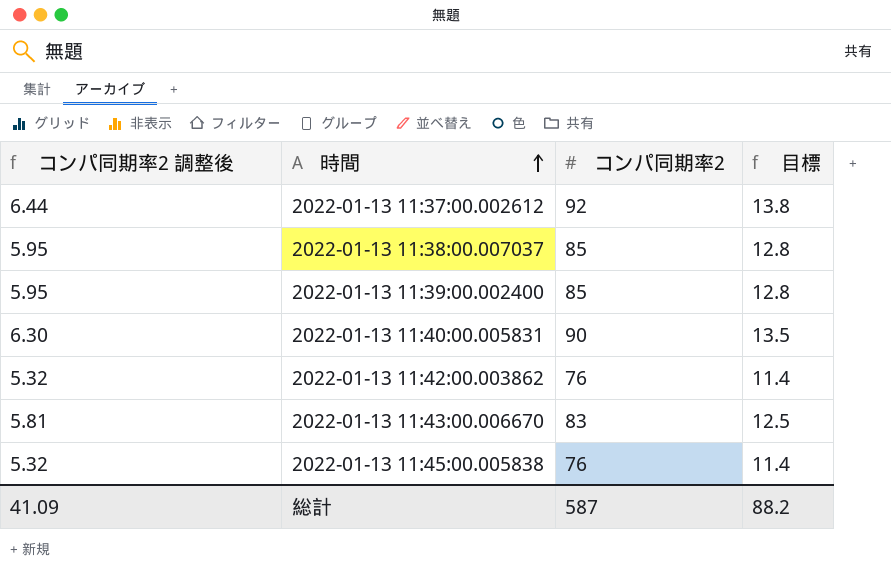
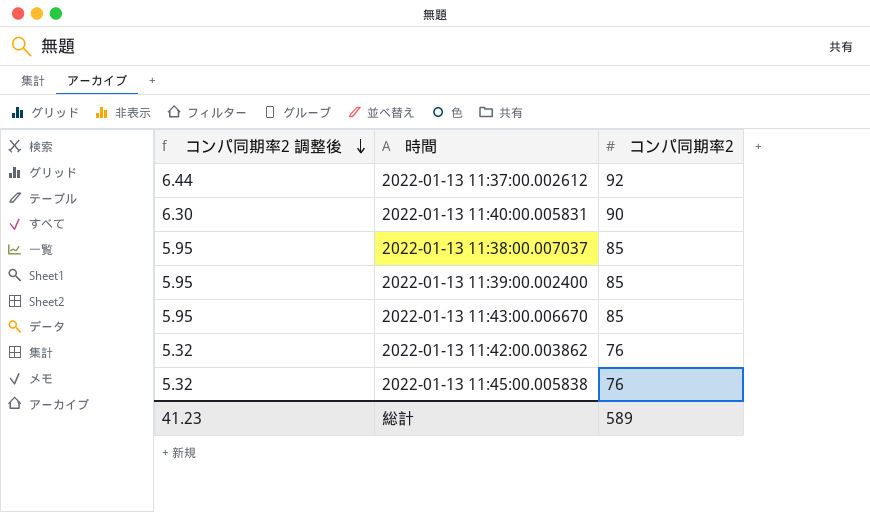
row order: 時間 ascending -> コンパ同期率2 調整後 descending
column 目標 | formula: [コンパ同期率2] * 0.15 -> none
2022-01-13 11:43:00.006670 | コンパ同期率2 調整後: 5.81 -> 5.95
2022-01-13 11:43:00.006670 | コンパ同期率2: 83 -> 85
総計 | コンパ同期率2 調整後: 41.09 -> 41.23
総計 | コンパ同期率2: 587 -> 589

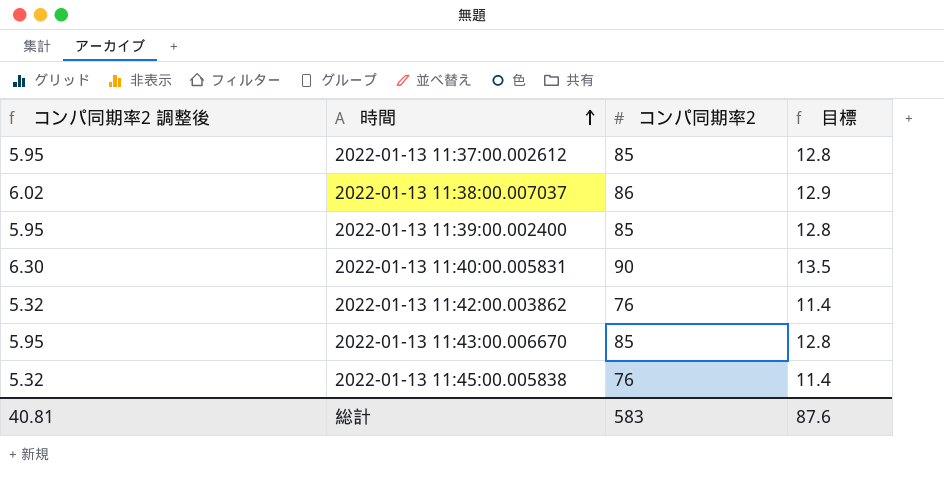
row order: コンパ同期率2 調整後 descending -> 時間 ascending
column 目標 | formula: none -> [コンパ同期率2] * 0.15
2022-01-13 11:37:00.002612 | コンパ同期率2 調整後: 6.44 -> 5.95
2022-01-13 11:37:00.002612 | コンパ同期率2: 92 -> 85
2022-01-13 11:38:00.007037 | コンパ同期率2 調整後: 5.95 -> 6.02
2022-01-13 11:38:00.007037 | コンパ同期率2: 85 -> 86
総計 | コンパ同期率2 調整後: 41.23 -> 40.81
総計 | コンパ同期率2: 589 -> 583

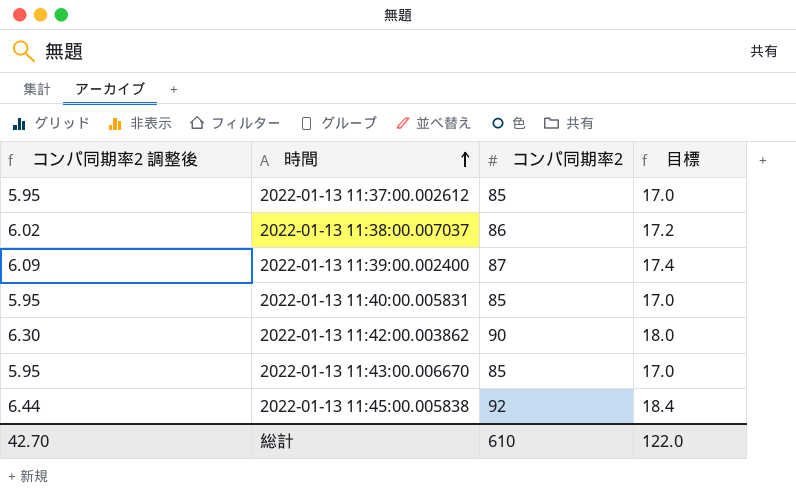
column 目標 | formula: [コンパ同期率2] * 0.15 -> [コンパ同期率2] * 0.2
2022-01-13 11:39:00.002400 | コンパ同期率2 調整後: 5.95 -> 6.09
2022-01-13 11:39:00.002400 | コンパ同期率2: 85 -> 87
2022-01-13 11:40:00.005831 | コンパ同期率2 調整後: 6.30 -> 5.95
2022-01-13 11:40:00.005831 | コンパ同期率2: 90 -> 85
2022-01-13 11:42:00.003862 | コンパ同期率2 調整後: 5.32 -> 6.30
2022-01-13 11:42:00.003862 | コンパ同期率2: 76 -> 90
2022-01-13 11:45:00.005838 | コンパ同期率2 調整後: 5.32 -> 6.44
2022-01-13 11:45:00.005838 | コンパ同期率2: 76 -> 92
総計 | コンパ同期率2 調整後: 40.81 -> 42.70
総計 | コンパ同期率2: 583 -> 610
総計 | 目標: 87.6 -> 122.0

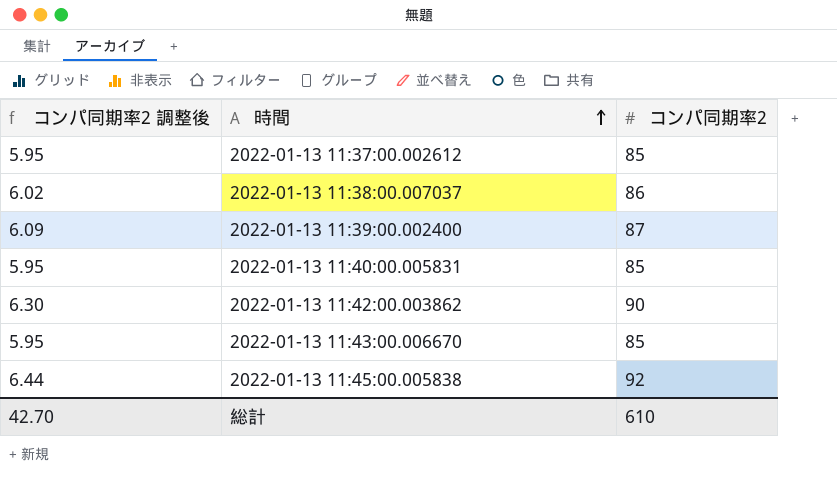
column 目標 | formula: [コンパ同期率2] * 0.2 -> none

